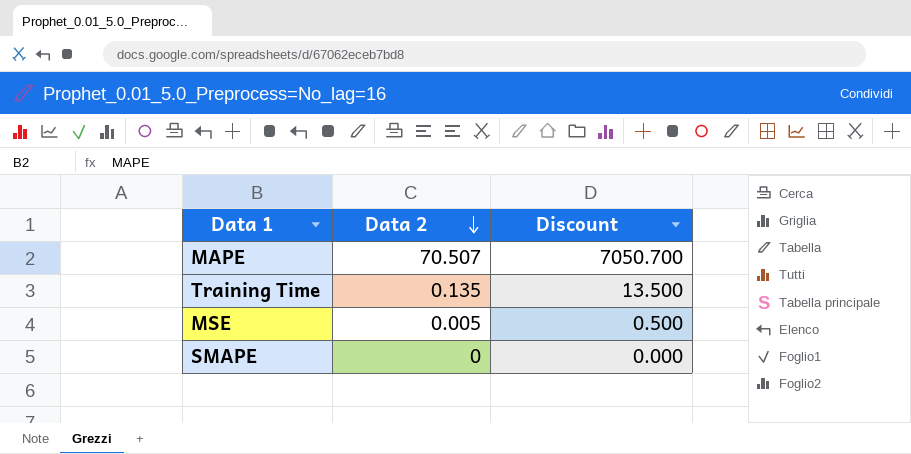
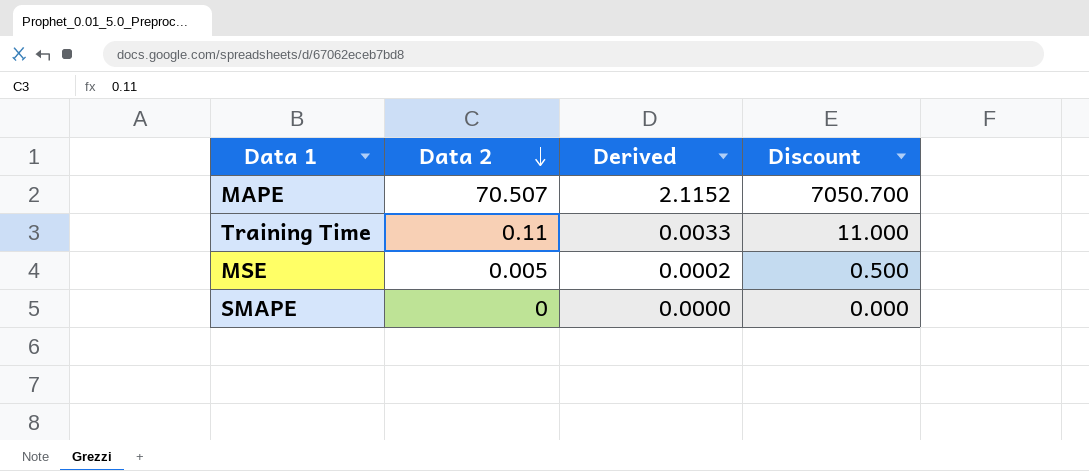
column Derived | formula: none -> [Data 2] * 0.03
Training Time | Data 2: 0.135 -> 0.11
Training Time | Discount: 13.500 -> 11.000

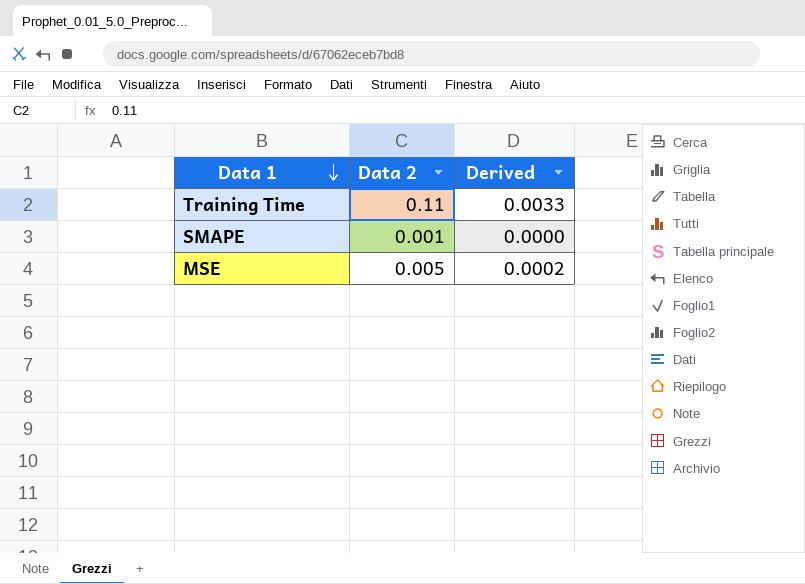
row order: Data 2 descending -> Data 1 descending
column Discount | formula: [Data 2] * 100 -> none
row MAPE: 70.507 | 2.1152 | 7050.700 -> none
SMAPE | Data 2: 0 -> 0.001

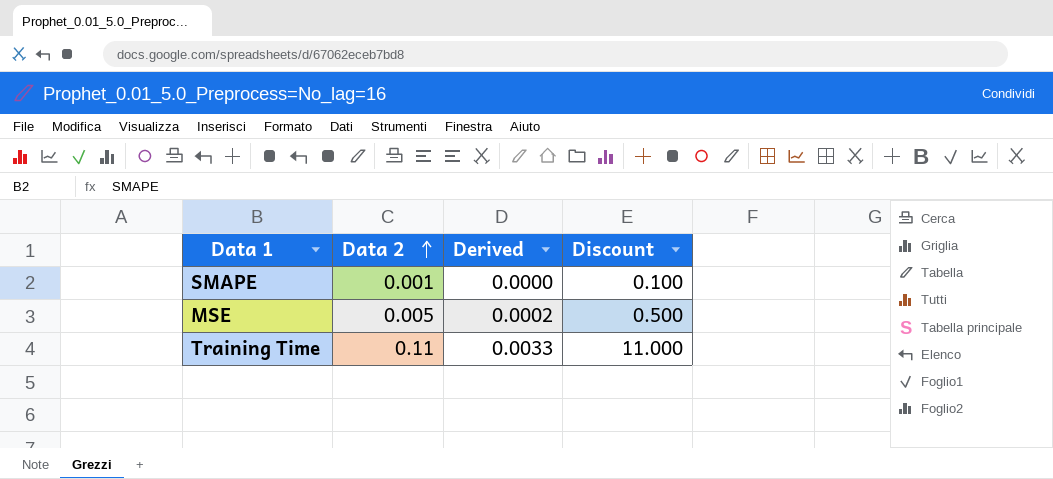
row order: Data 1 descending -> Data 2 ascending
column Discount | formula: none -> [Data 2] * 100

